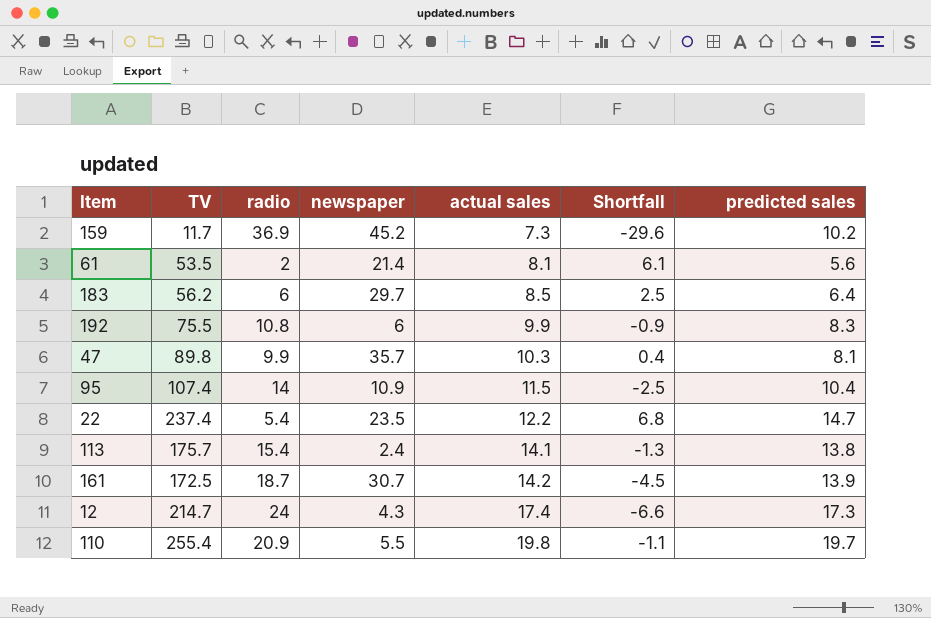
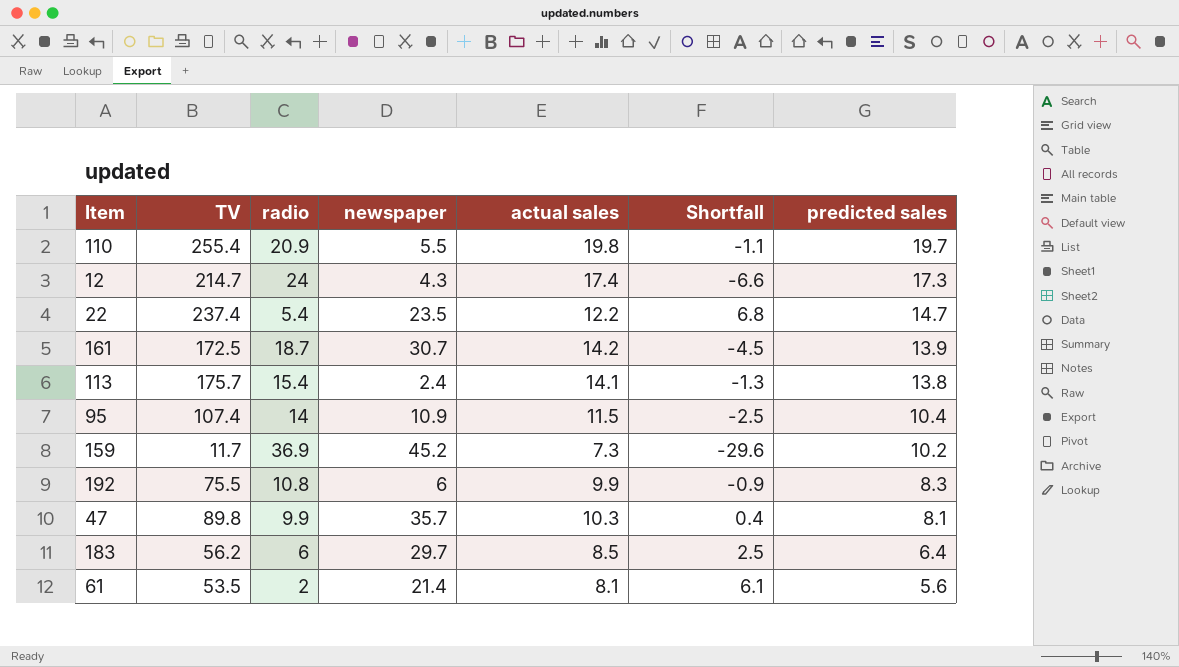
row order: actual sales ascending -> predicted sales descending

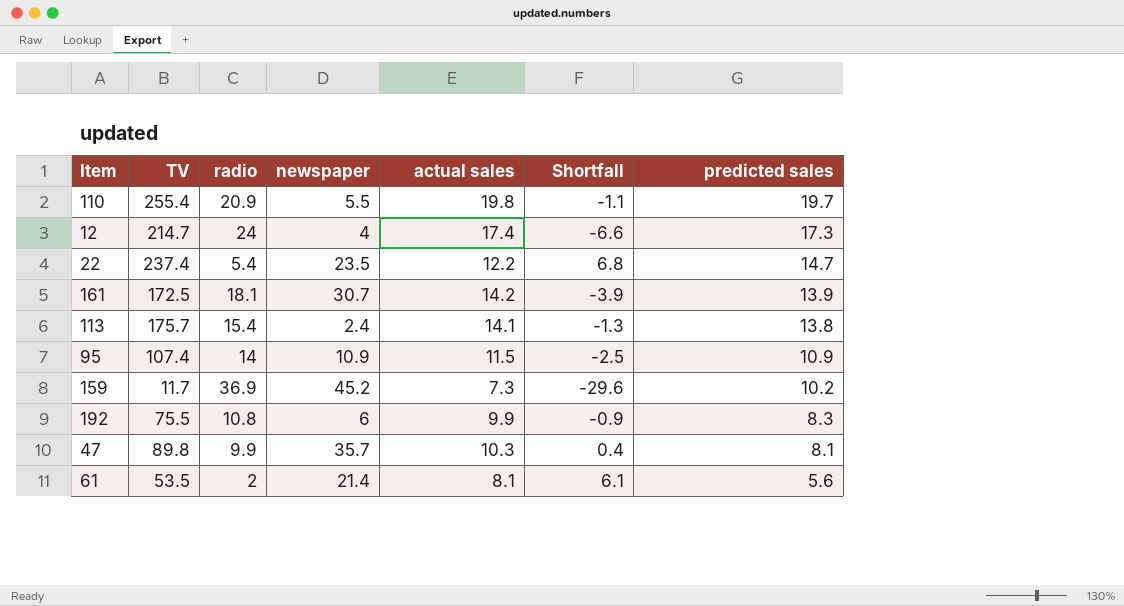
row 183: 56.2 | 6 | 29.7 | 8.5 | 2.5 | 6.4 -> none
12 | newspaper: 4.3 -> 4
161 | radio: 18.7 -> 18.1
161 | Shortfall: -4.5 -> -3.9
95 | predicted sales: 10.4 -> 10.9

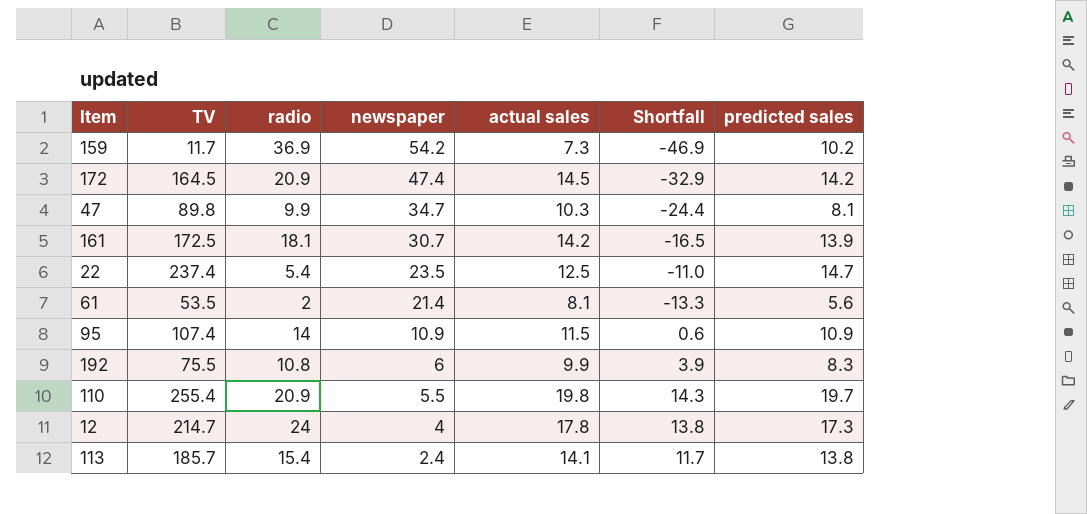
row order: predicted sales descending -> newspaper descending
column Shortfall | formula: [actual sales] - [radio] -> [actual sales] - [newspaper]
159 | newspaper: 45.2 -> 54.2
row 172: none -> 164.5 | 20.9 | 47.4 | 14.5 | -32.9 | 14.2
47 | newspaper: 35.7 -> 34.7
22 | actual sales: 12.2 -> 12.5
12 | actual sales: 17.4 -> 17.8
113 | TV: 175.7 -> 185.7

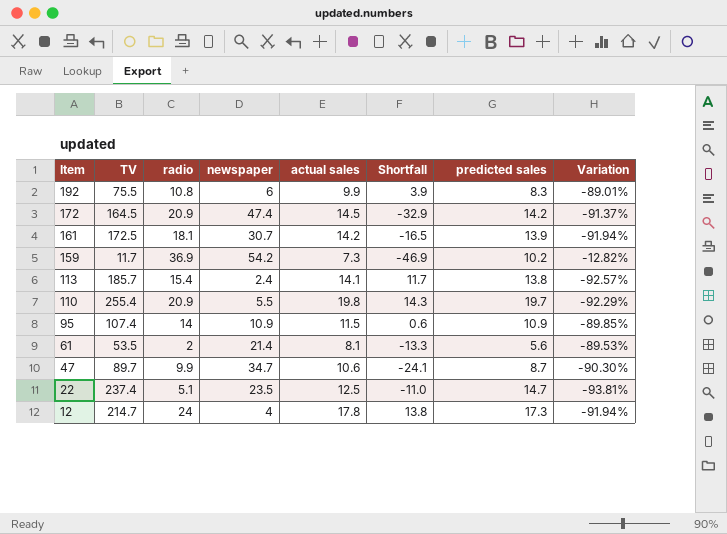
row order: newspaper descending -> Item descending
column Variation | formula: none -> ([predicted sales] - [TV]) / [TV]
47 | TV: 89.8 -> 89.7
47 | actual sales: 10.3 -> 10.6
47 | Shortfall: -24.4 -> -24.1
47 | predicted sales: 8.1 -> 8.7
22 | radio: 5.4 -> 5.1

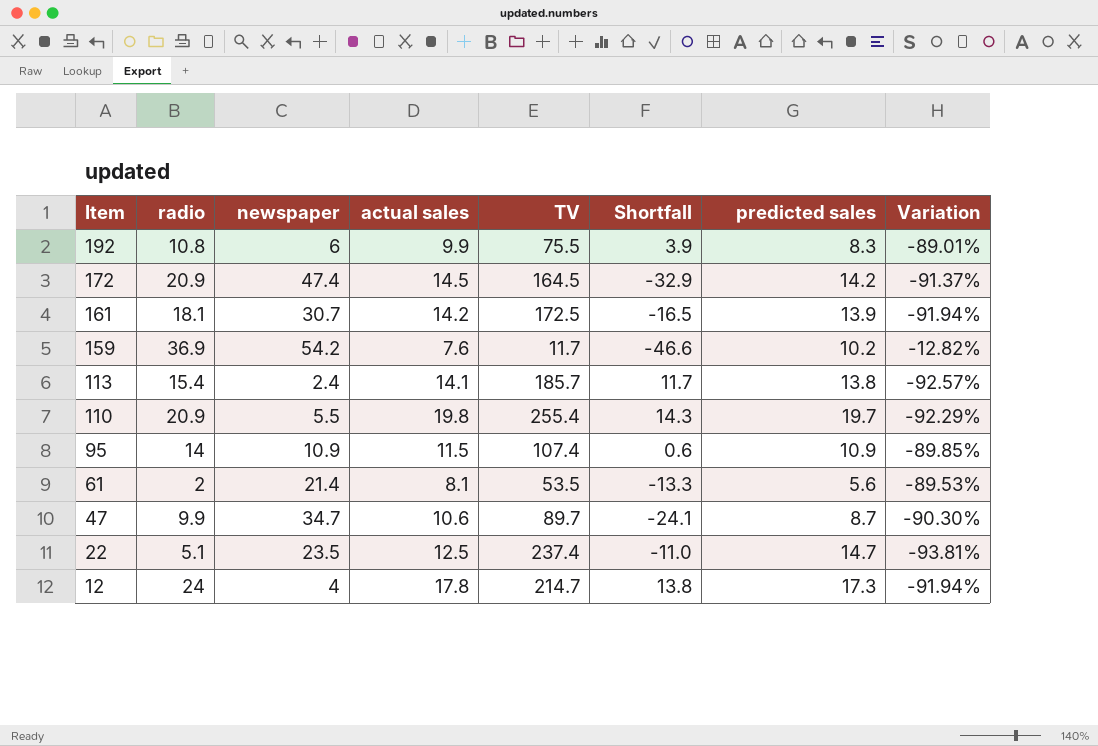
column TV | position: 2 -> 5
159 | actual sales: 7.3 -> 7.6
159 | Shortfall: -46.9 -> -46.6

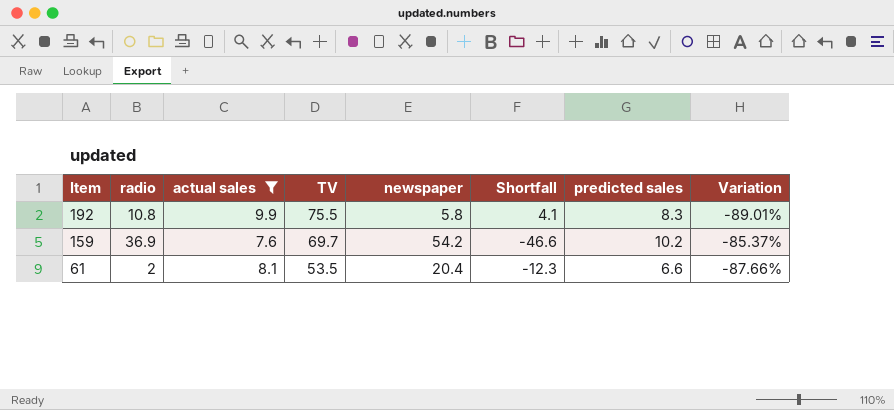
filter: none -> actual sales <= 9.9
column newspaper | position: 3 -> 5
192 | newspaper: 6 -> 5.8
192 | Shortfall: 3.9 -> 4.1
159 | TV: 11.7 -> 69.7
159 | Variation: -12.82% -> -85.37%
61 | newspaper: 21.4 -> 20.4
61 | Shortfall: -13.3 -> -12.3
61 | predicted sales: 5.6 -> 6.6
61 | Variation: -89.53% -> -87.66%

